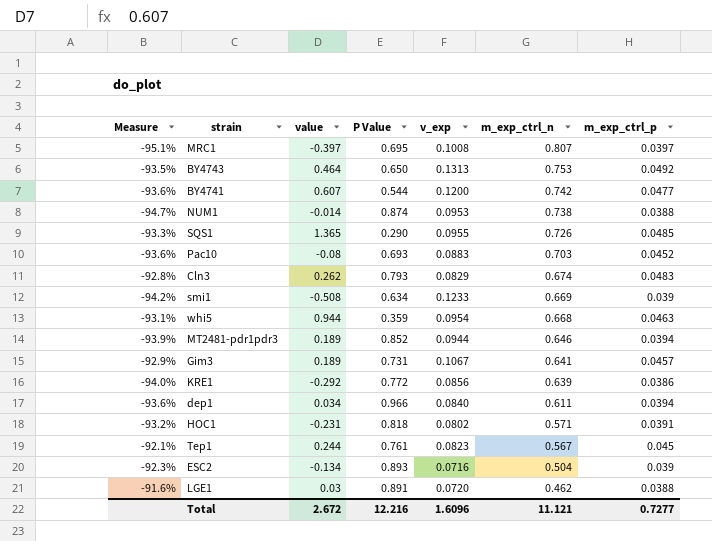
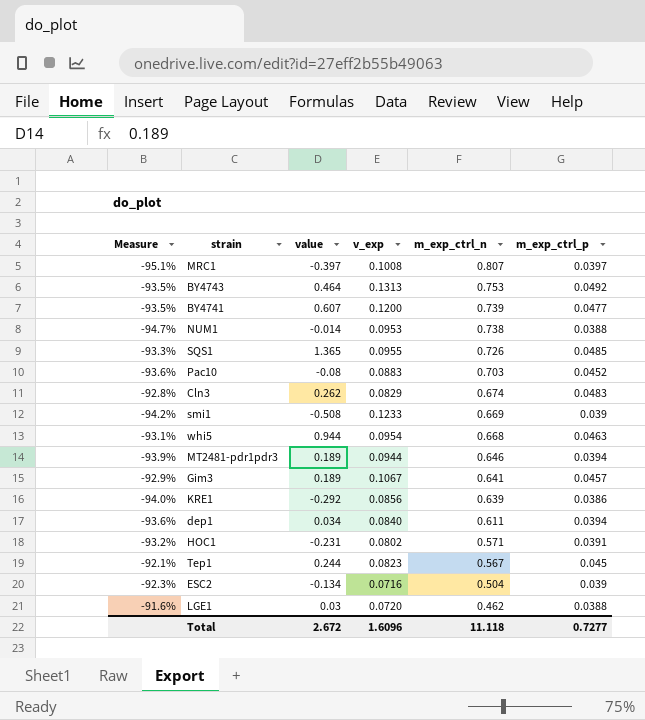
column P Value | position: 4 -> none
BY4741 | Measure: -93.6% -> -93.5%
BY4741 | m_exp_ctrl_n: 0.742 -> 0.739
Total | m_exp_ctrl_n: 11.121 -> 11.118

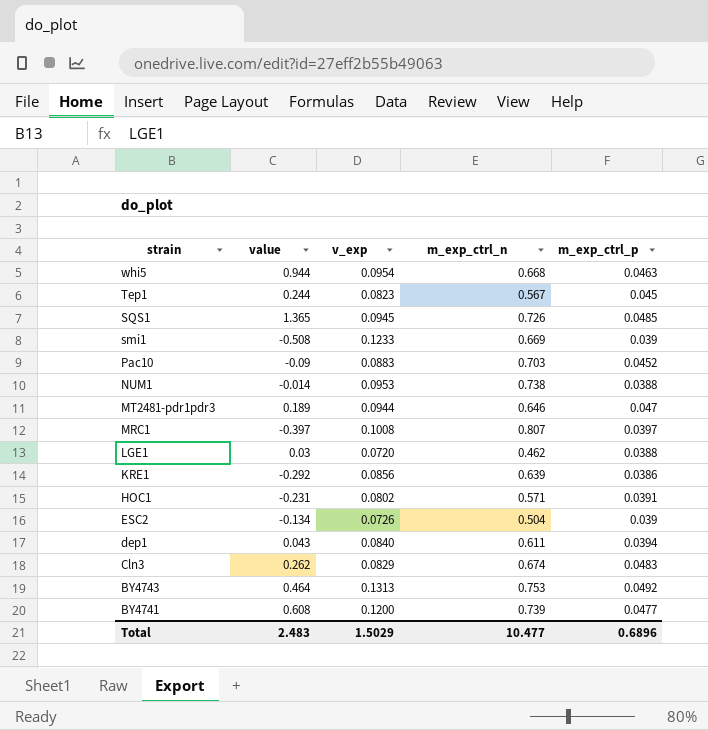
row order: m_exp_ctrl_n descending -> strain descending
column Measure | formula: ([m_exp_ctrl_p] - [m_exp_ctrl_n]) / [m_exp_ctrl_n] -> none
row Gim3: -92.9% | 0.189 | 0.1067 | 0.641 | 0.0457 -> none
SQS1 | v_exp: 0.0955 -> 0.0945
Pac10 | value: -0.08 -> -0.09
MT2481-pdr1pdr3 | m_exp_ctrl_p: 0.0394 -> 0.047
ESC2 | v_exp: 0.0716 -> 0.0726
dep1 | value: 0.034 -> 0.043
BY4741 | value: 0.607 -> 0.608
Total | value: 2.672 -> 2.483
Total | v_exp: 1.6096 -> 1.5029
Total | m_exp_ctrl_n: 11.118 -> 10.477
Total | m_exp_ctrl_p: 0.7277 -> 0.6896

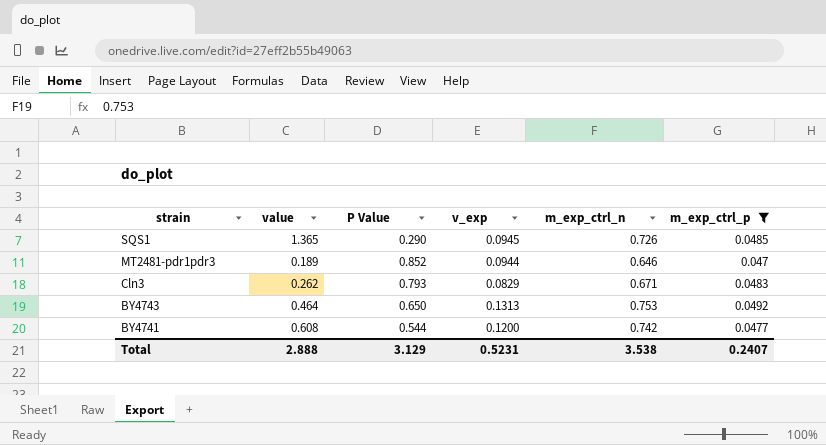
filter: none -> m_exp_ctrl_p >= 0.047
column P Value | position: none -> 3
Cln3 | m_exp_ctrl_n: 0.674 -> 0.671
BY4741 | m_exp_ctrl_n: 0.739 -> 0.742
Total | value: 2.483 -> 2.888
Total | v_exp: 1.5029 -> 0.5231
Total | m_exp_ctrl_n: 10.477 -> 3.538
Total | m_exp_ctrl_p: 0.6896 -> 0.2407

